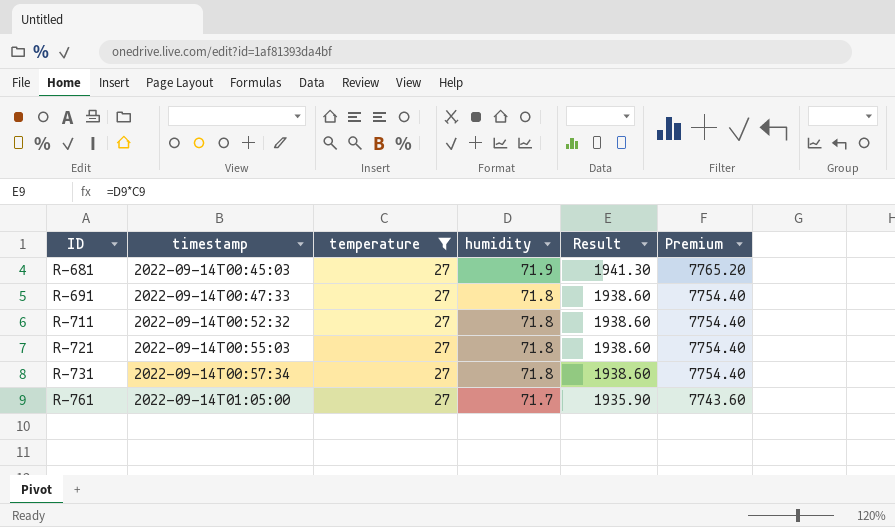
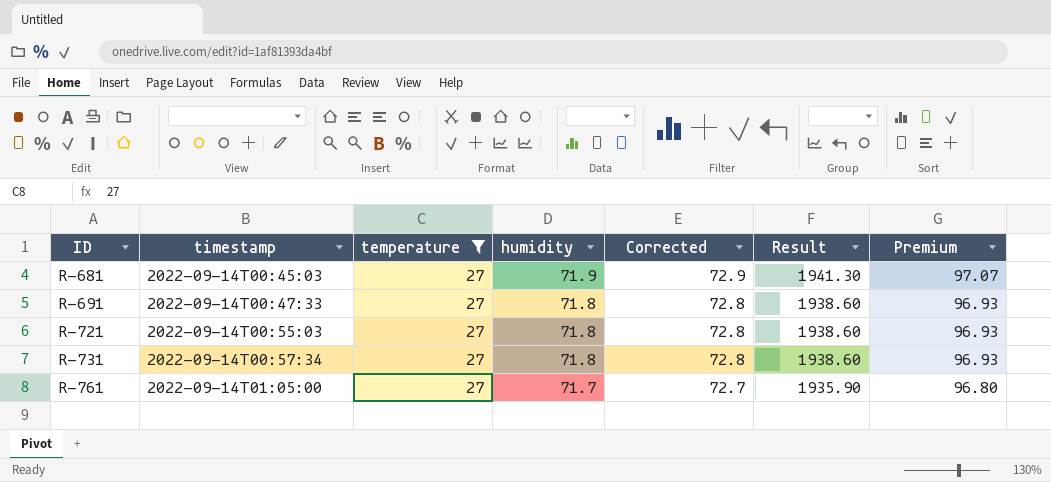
column Corrected | formula: none -> [humidity] + 1
column Premium | formula: [Result] * 4 -> [Result] * 0.05
row R-711: 2022-09-14T00:52:32 | 27 | 71.8 | 1938.60 | 7754.40 -> none

